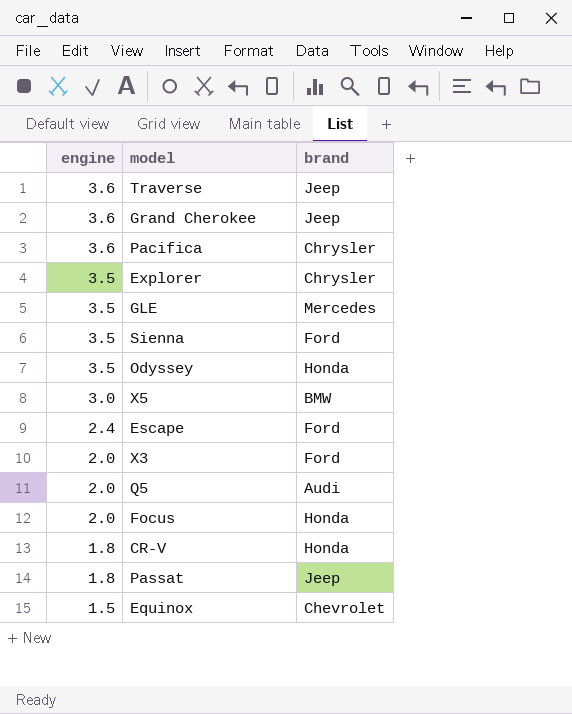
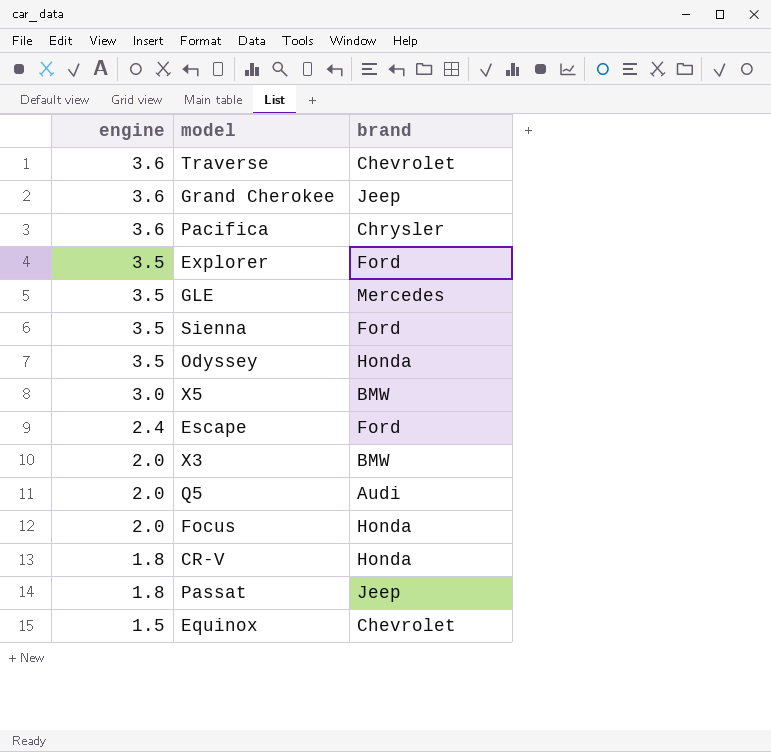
Traverse | brand: Jeep -> Chevrolet
Explorer | brand: Chrysler -> Ford
X3 | brand: Ford -> BMW

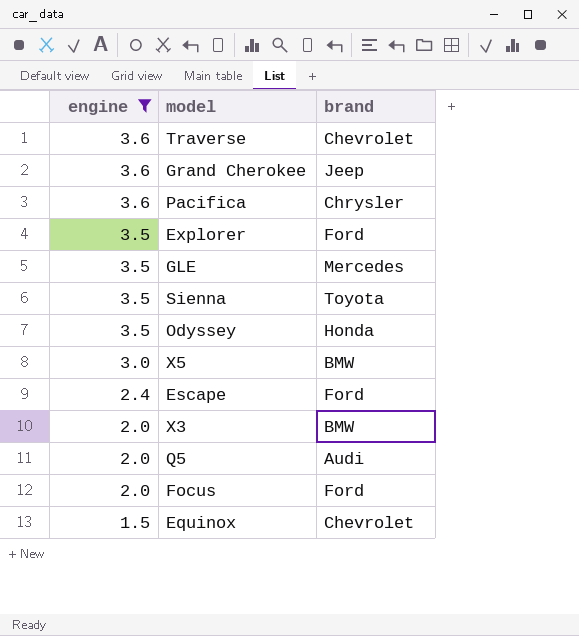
filter: none -> engine != 1.8
Sienna | brand: Ford -> Toyota
Focus | brand: Honda -> Ford

